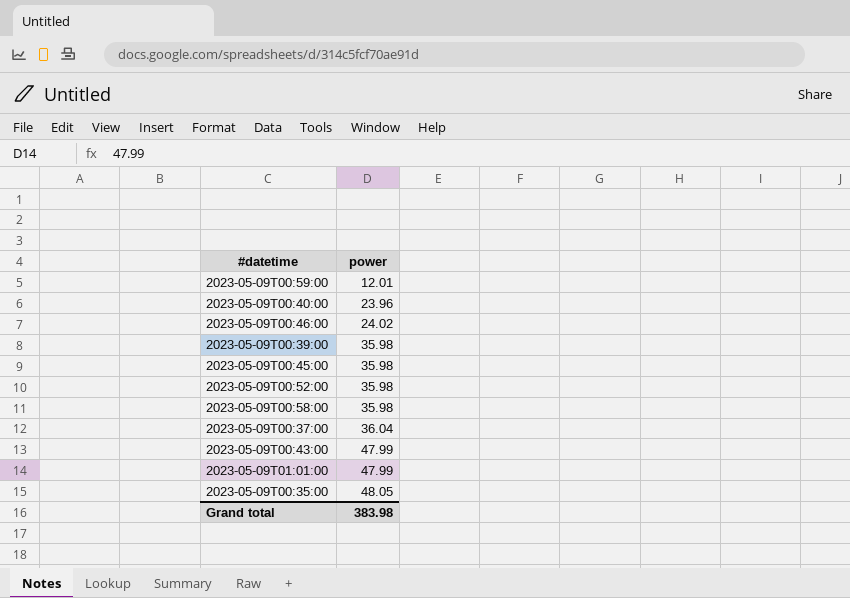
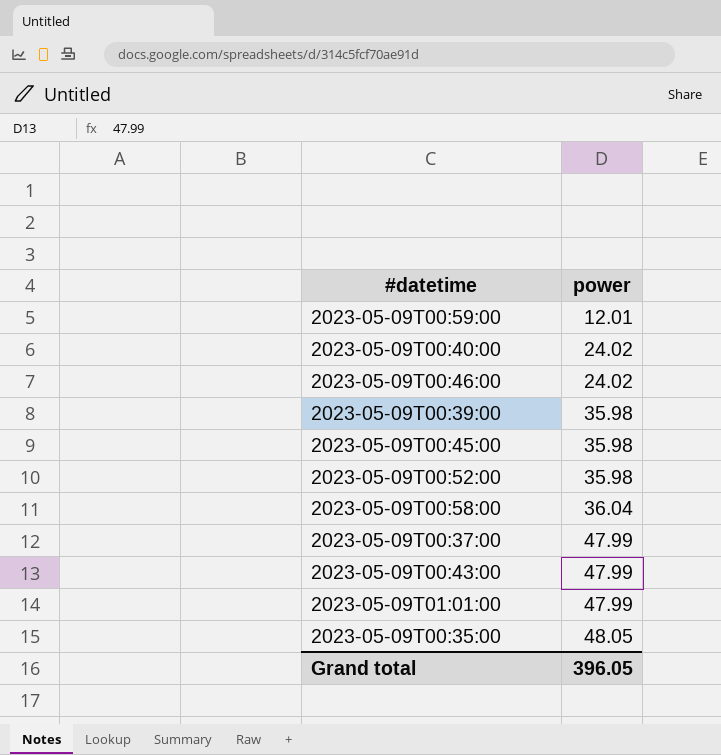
2023-05-09T00:40:00 | power: 23.96 -> 24.02
2023-05-09T00:58:00 | power: 35.98 -> 36.04
2023-05-09T00:37:00 | power: 36.04 -> 47.99
Grand total | power: 383.98 -> 396.05

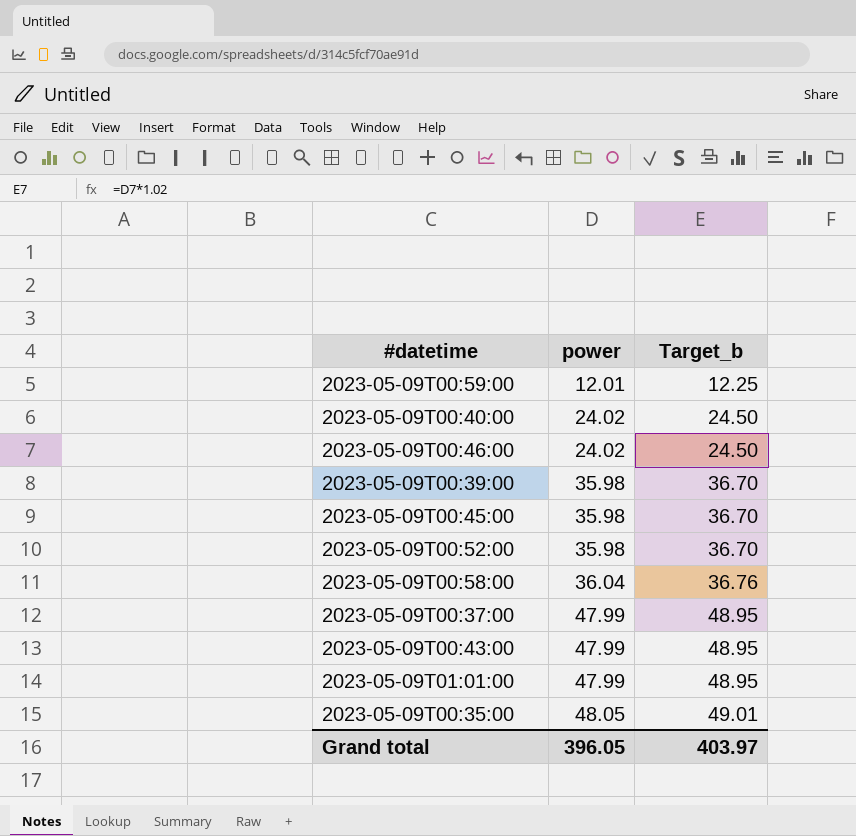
column Target_b | formula: none -> [power] * 1.02

